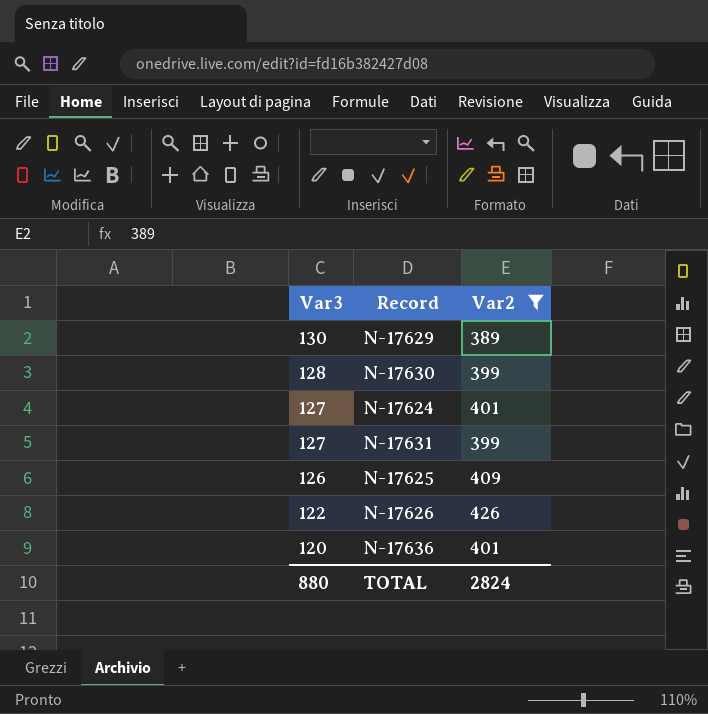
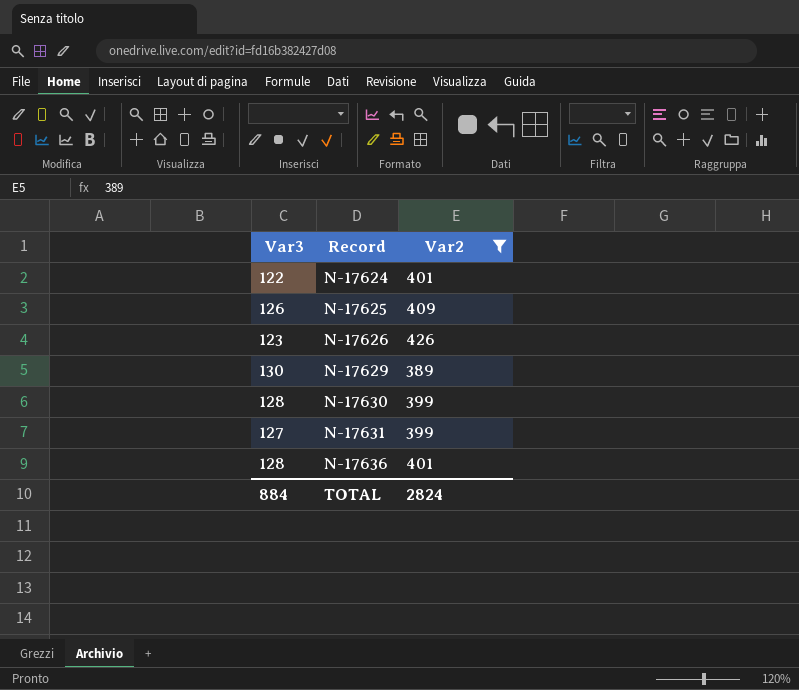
row order: Var3 descending -> Record ascending
N-17624 | Var3: 127 -> 122
N-17626 | Var3: 122 -> 123
N-17636 | Var3: 120 -> 128
TOTAL | Var3: 880 -> 884

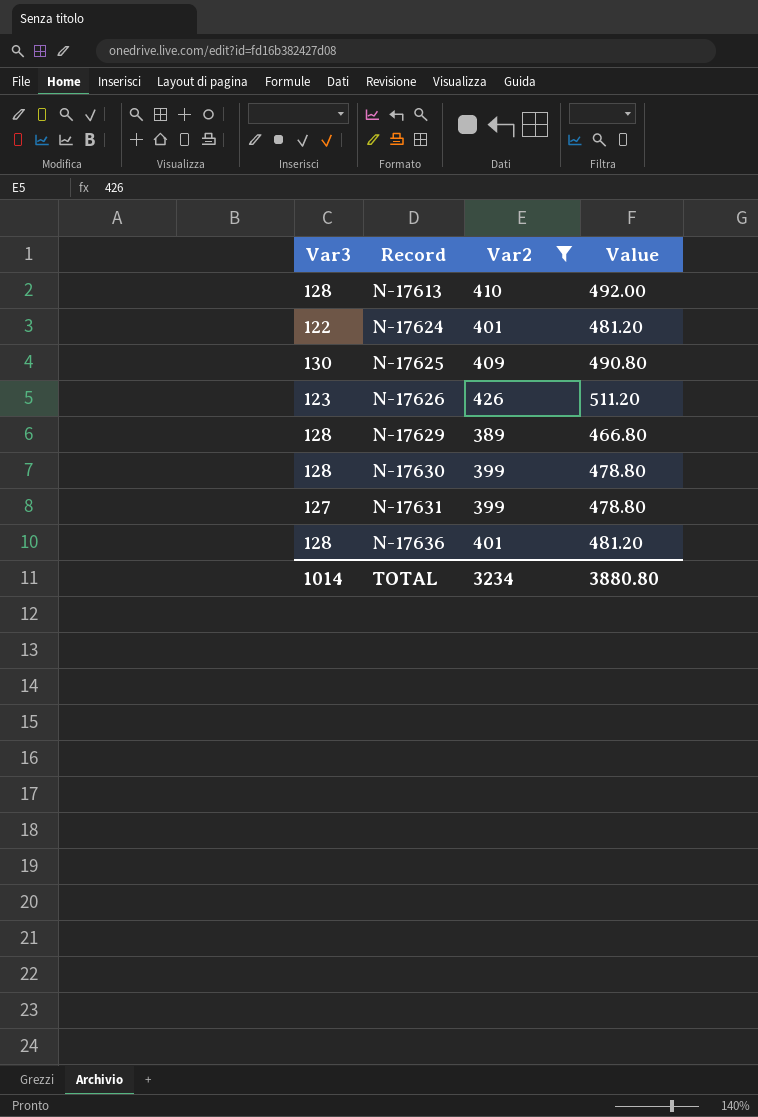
column Value | formula: none -> [Var2] * 1.2
row N-17613: none -> 128 | 410 | 492.00
N-17625 | Var3: 126 -> 130
N-17629 | Var3: 130 -> 128
TOTAL | Var3: 884 -> 1014
TOTAL | Var2: 2824 -> 3234

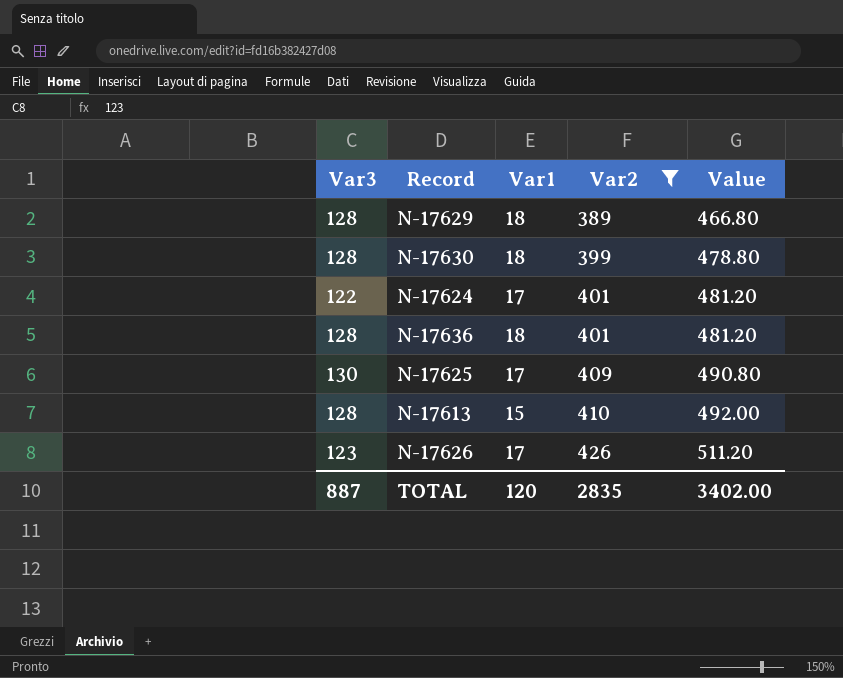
row order: Record ascending -> Var2 ascending
column Var1 | position: none -> 3
row N-17631: 127 | 399 | 478.80 -> none
TOTAL | Var3: 1014 -> 887
TOTAL | Var2: 3234 -> 2835
TOTAL | Value: 3880.80 -> 3402.00

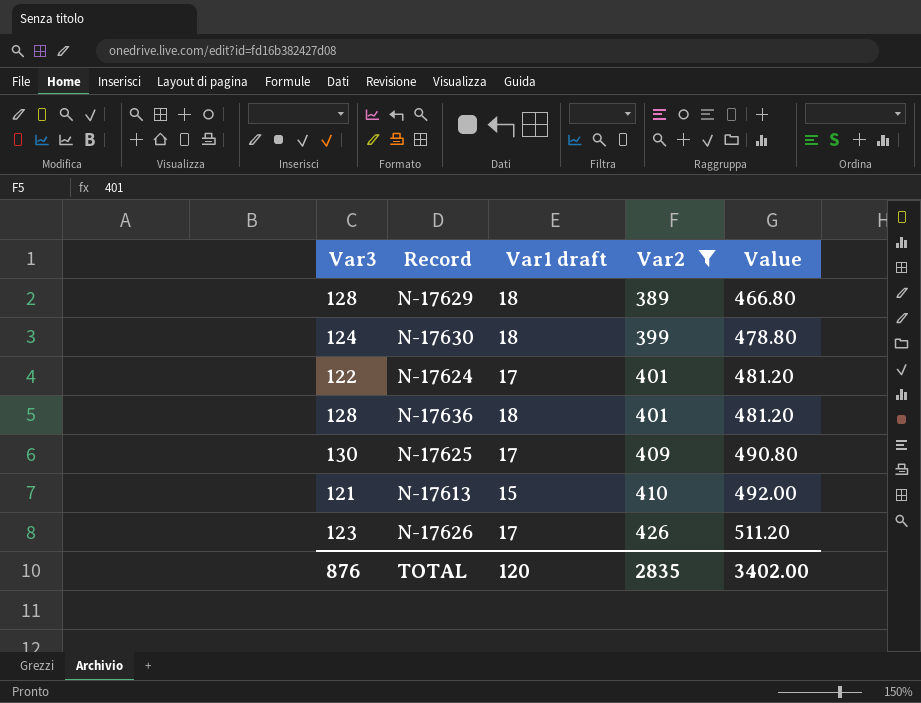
column name: Var1 -> Var1 draft
N-17630 | Var3: 128 -> 124
N-17613 | Var3: 128 -> 121
TOTAL | Var3: 887 -> 876

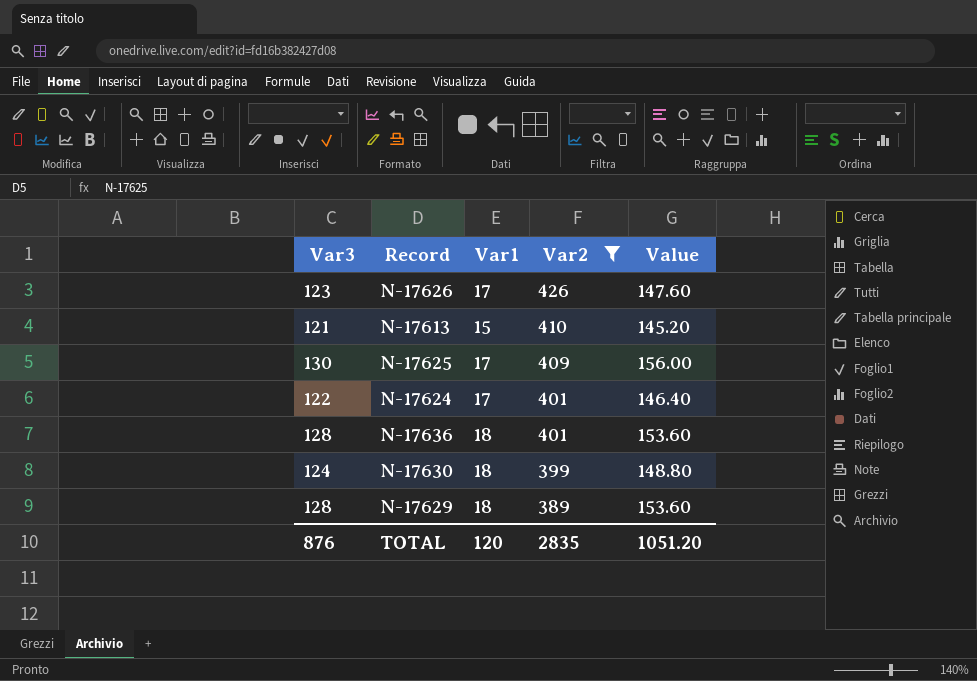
row order: Var2 ascending -> Var2 descending
column name: Var1 draft -> Var1
column Value | formula: [Var2] * 1.2 -> [Var3] * 1.2
TOTAL | Value: 3402.00 -> 1051.20

